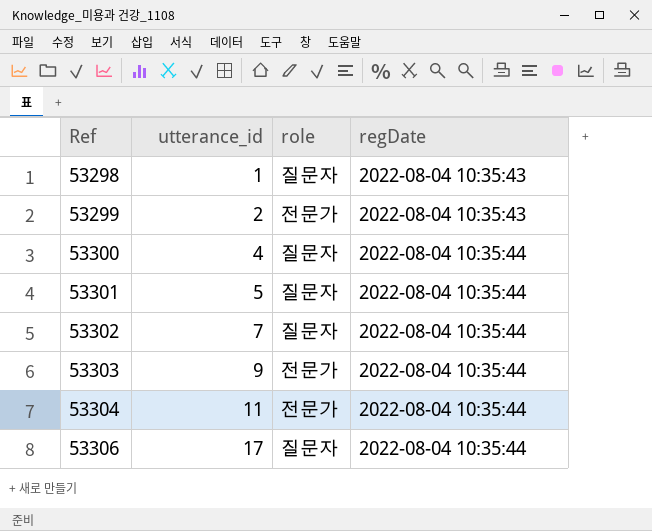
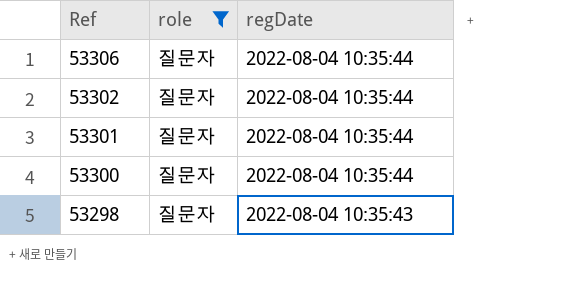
filter: none -> role = 질문자
row order: Ref ascending -> Ref descending
column utterance_id | position: 2 -> none

